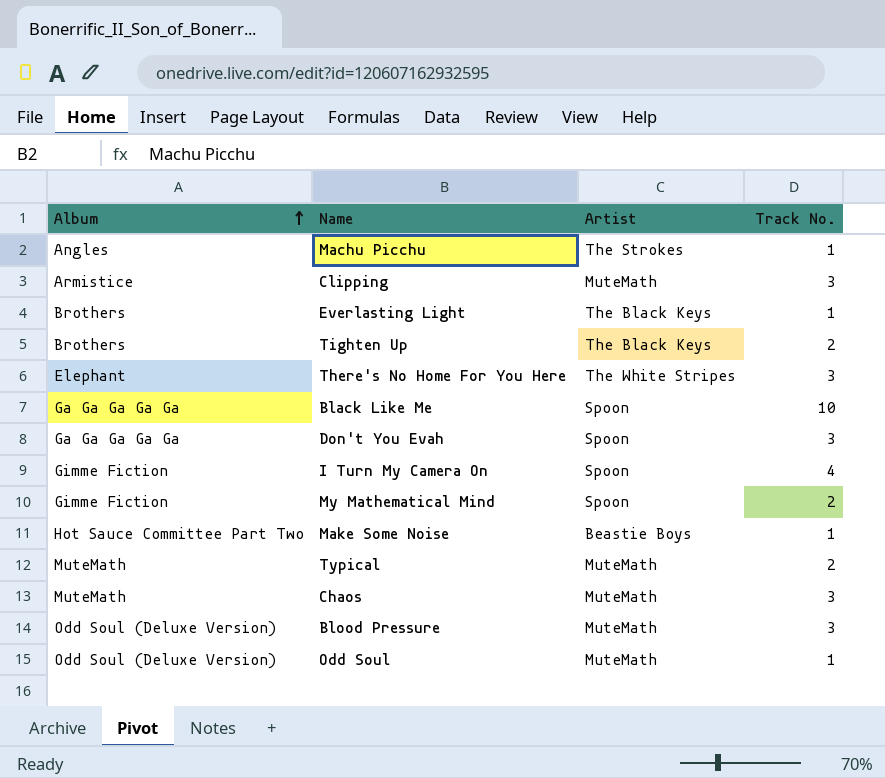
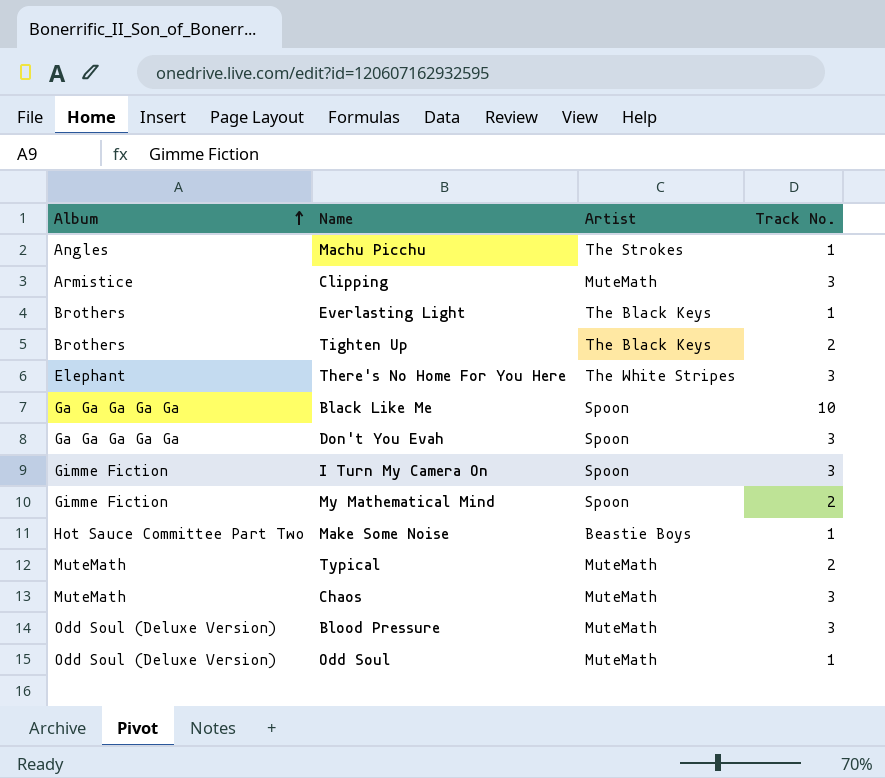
I Turn My Camera On | Track No.: 4 -> 3

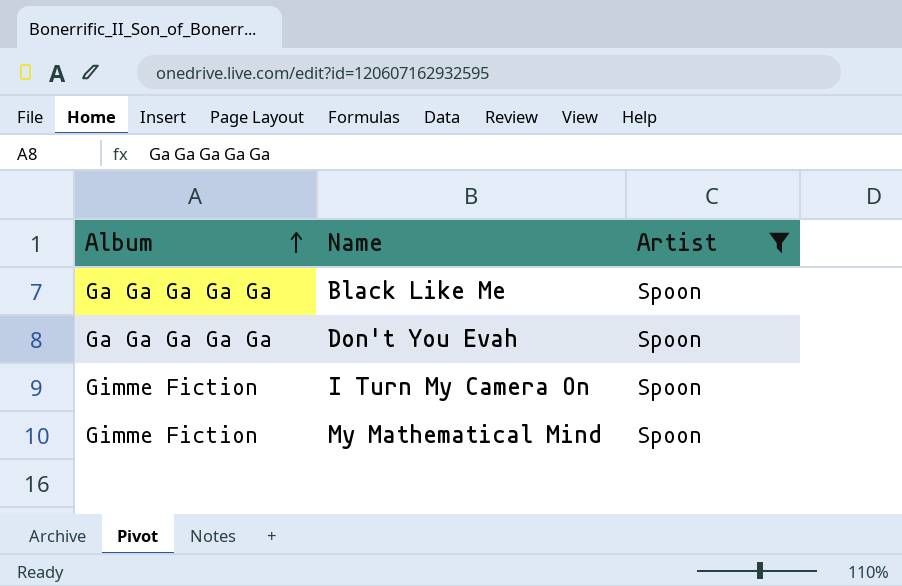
filter: none -> Artist = Spoon
column Track No. | position: 4 -> none

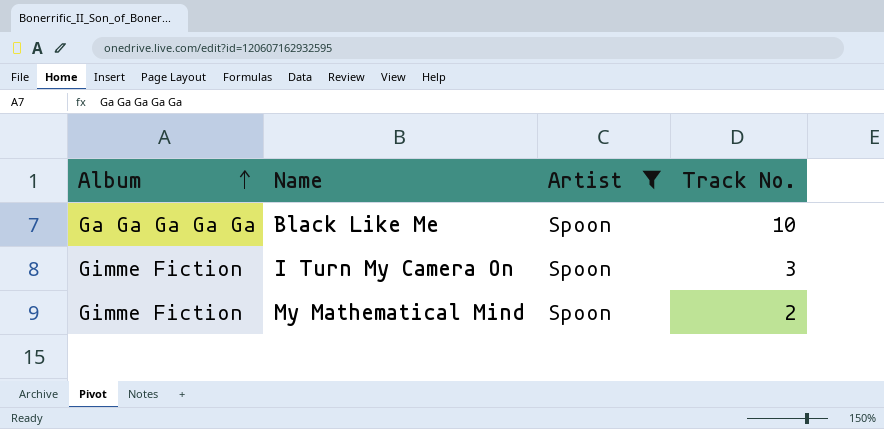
column Track No. | position: none -> 4
row Don't You Evah: Ga Ga Ga Ga Ga | Spoon -> none

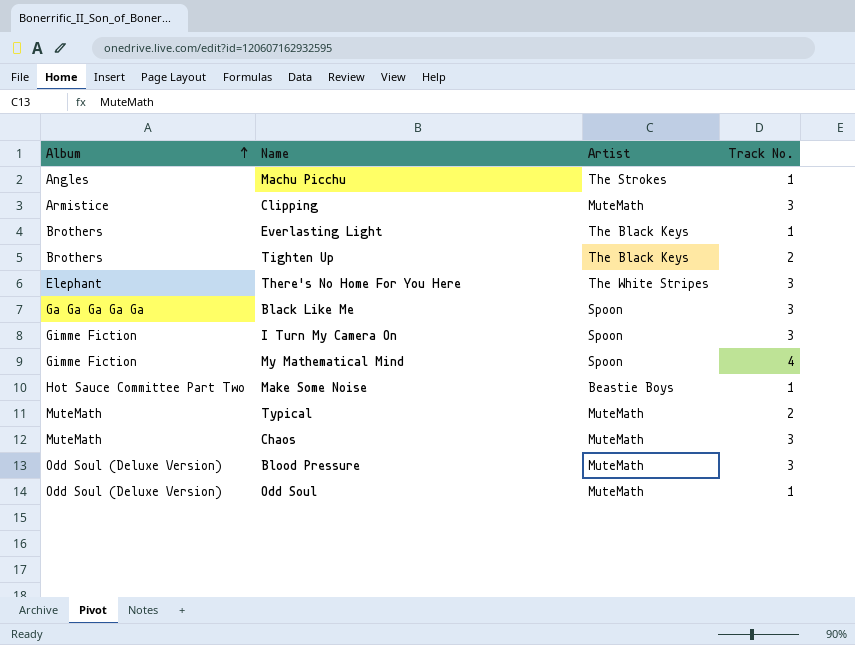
filter: Artist = Spoon -> none
Black Like Me | Track No.: 10 -> 3
My Mathematical Mind | Track No.: 2 -> 4

